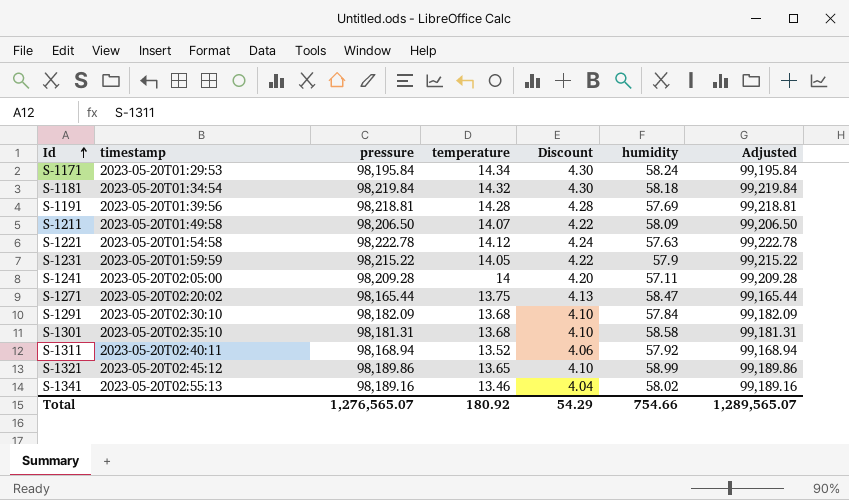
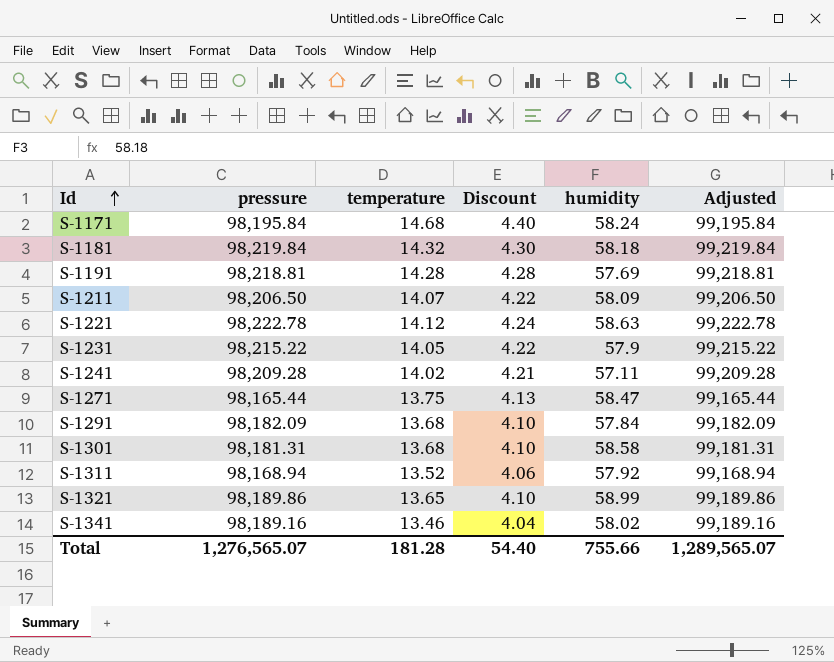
column timestamp | position: 2 -> none
S-1171 | temperature: 14.34 -> 14.68
S-1171 | Discount: 4.30 -> 4.40
S-1221 | humidity: 57.63 -> 58.63
S-1241 | temperature: 14 -> 14.02
S-1241 | Discount: 4.20 -> 4.21
Total | temperature: 180.92 -> 181.28
Total | Discount: 54.29 -> 54.40
Total | humidity: 754.66 -> 755.66

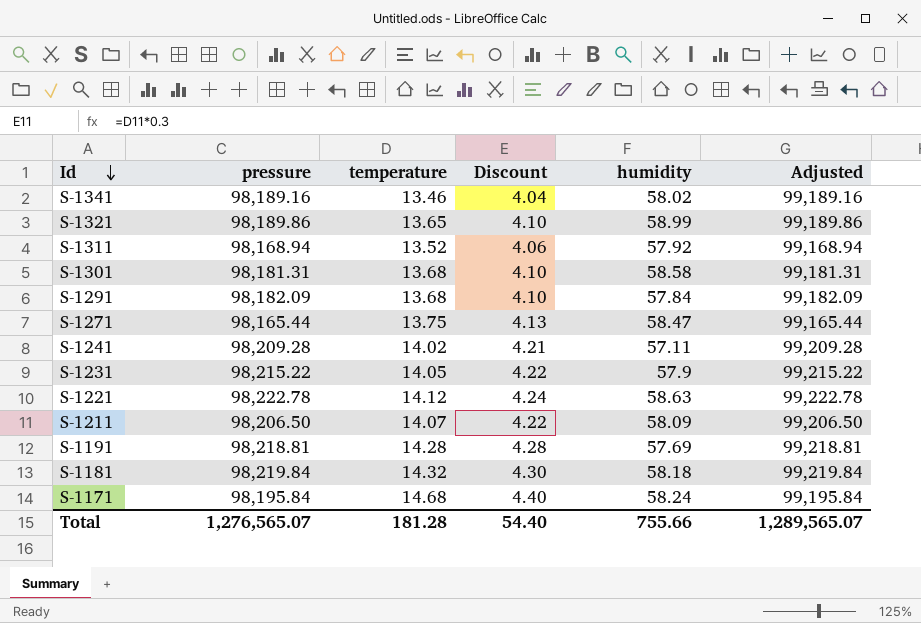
row order: Id ascending -> Id descending

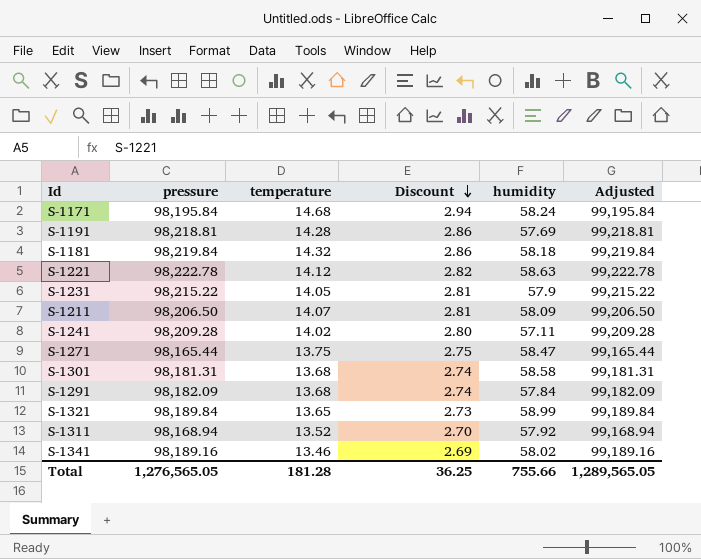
row order: Id descending -> Discount descending
column Discount | formula: [temperature] * 0.3 -> [temperature] * 0.2
S-1321 | pressure: 98,189.86 -> 98,189.84
S-1321 | Adjusted: 99,189.86 -> 99,189.84
Total | pressure: 1,276,565.07 -> 1,276,565.05
Total | Discount: 54.40 -> 36.25
Total | Adjusted: 1,289,565.07 -> 1,289,565.05

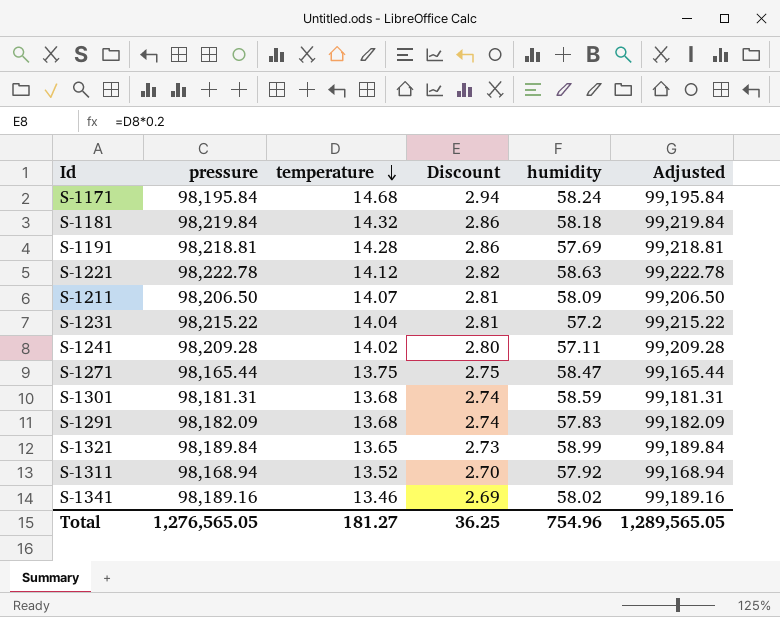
row order: Discount descending -> temperature descending
S-1231 | temperature: 14.05 -> 14.04
S-1231 | humidity: 57.9 -> 57.2
S-1301 | humidity: 58.58 -> 58.59
S-1291 | humidity: 57.84 -> 57.83
Total | temperature: 181.28 -> 181.27
Total | humidity: 755.66 -> 754.96

